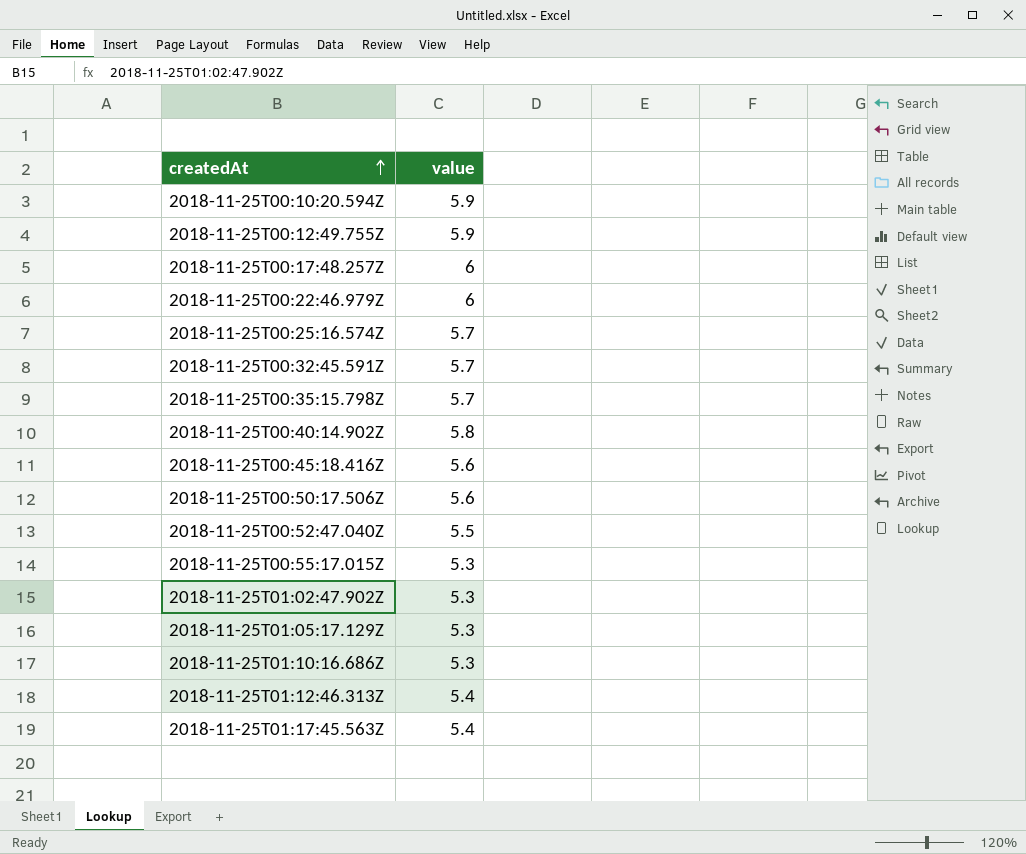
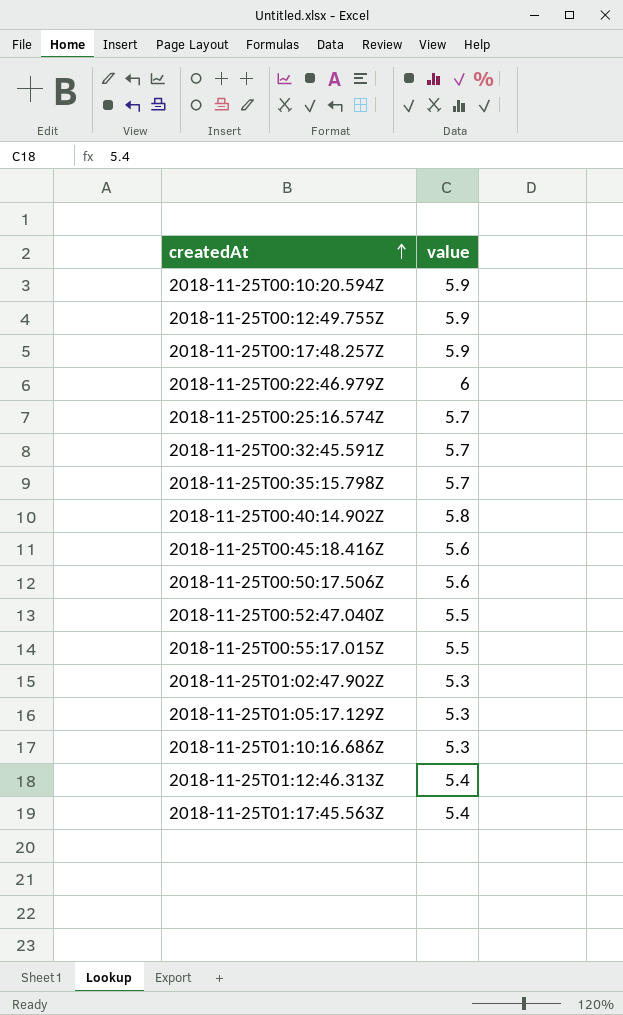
2018-11-25T00:17:48.257Z | value: 6 -> 5.9
2018-11-25T00:55:17.015Z | value: 5.3 -> 5.5

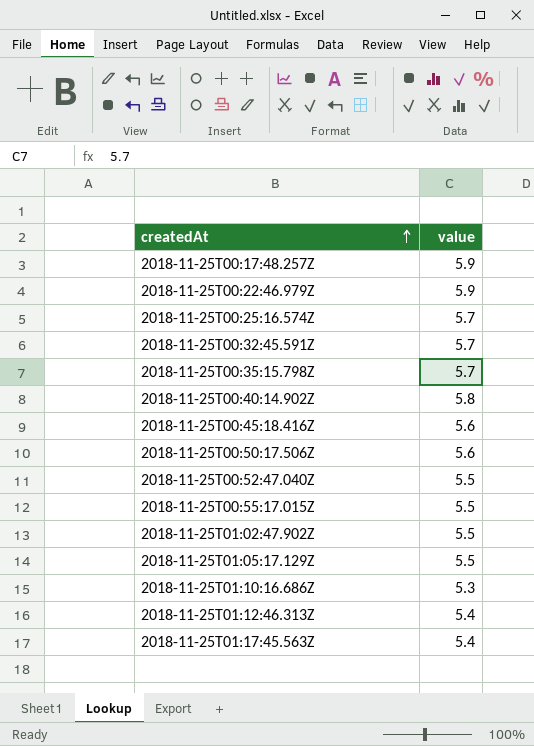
row 2018-11-25T00:10:20.594Z: 5.9 -> none
row 2018-11-25T00:12:49.755Z: 5.9 -> none
2018-11-25T00:22:46.979Z | value: 6 -> 5.9
2018-11-25T01:02:47.902Z | value: 5.3 -> 5.5
2018-11-25T01:05:17.129Z | value: 5.3 -> 5.5

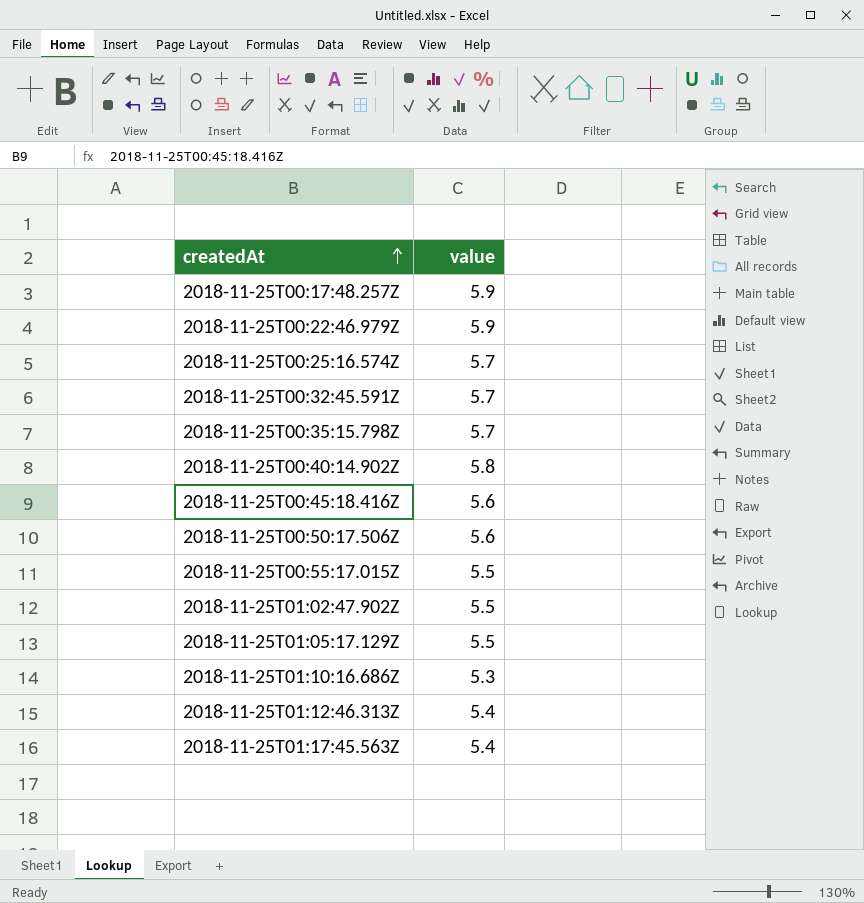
row 2018-11-25T00:52:47.040Z: 5.5 -> none

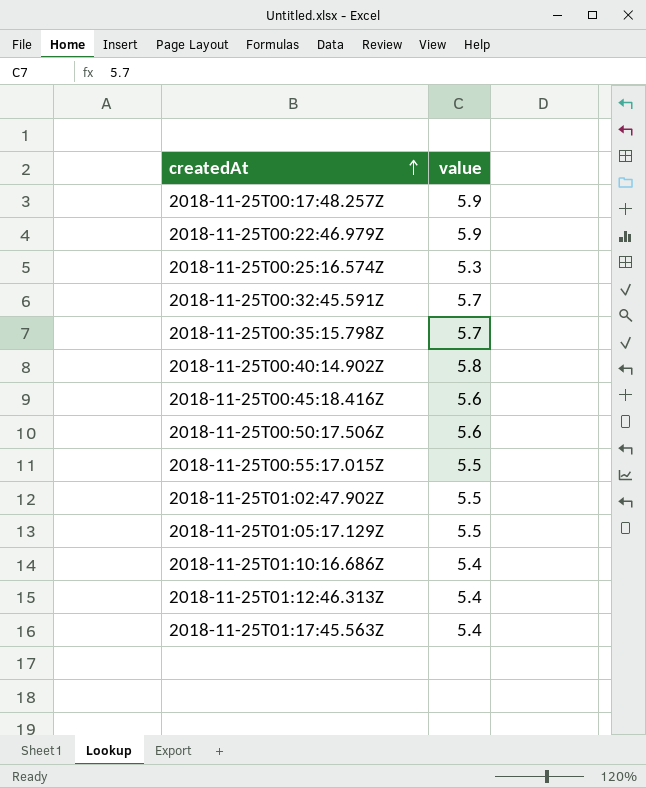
2018-11-25T00:25:16.574Z | value: 5.7 -> 5.3
2018-11-25T01:10:16.686Z | value: 5.3 -> 5.4

